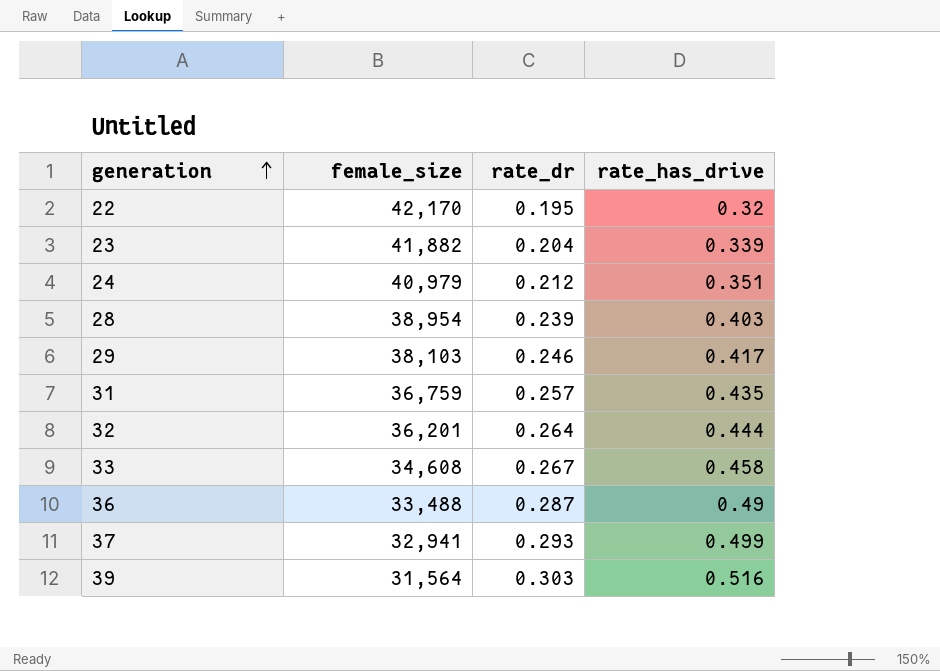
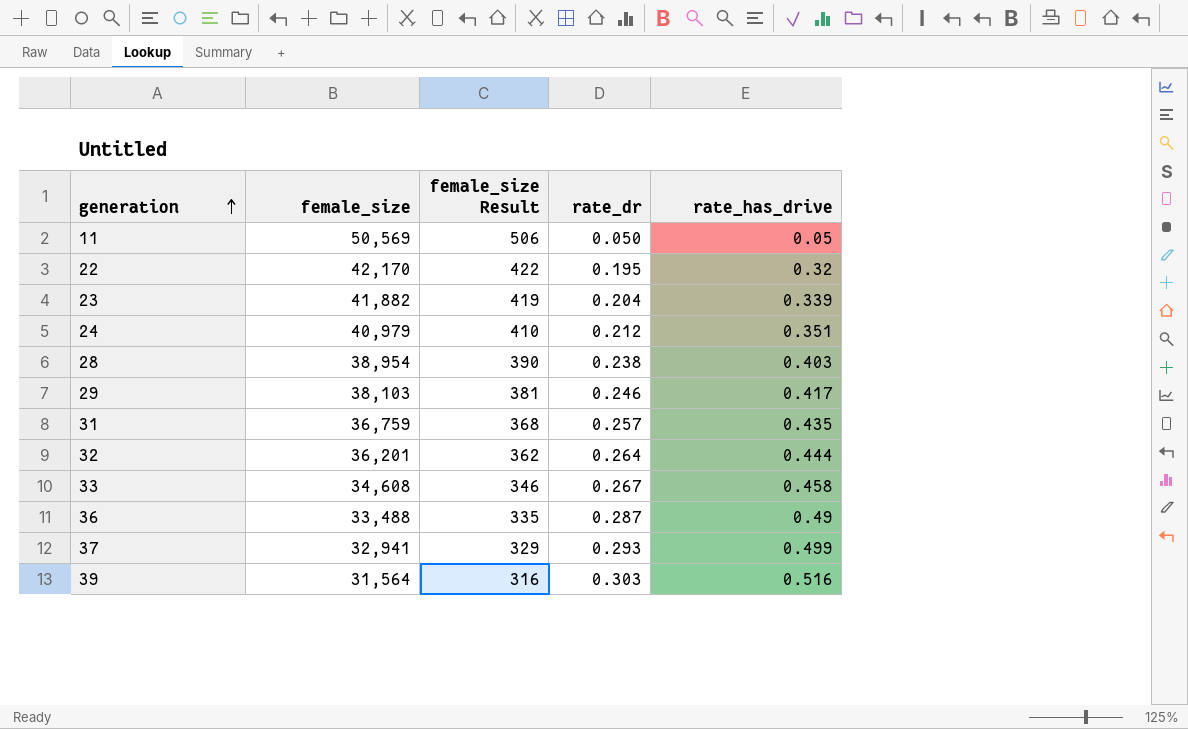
column female_size Result | formula: none -> [female_size] * 0.01
row 11: none -> 50,569 | 506 | 0.050 | 0.05
28 | rate_dr: 0.239 -> 0.238

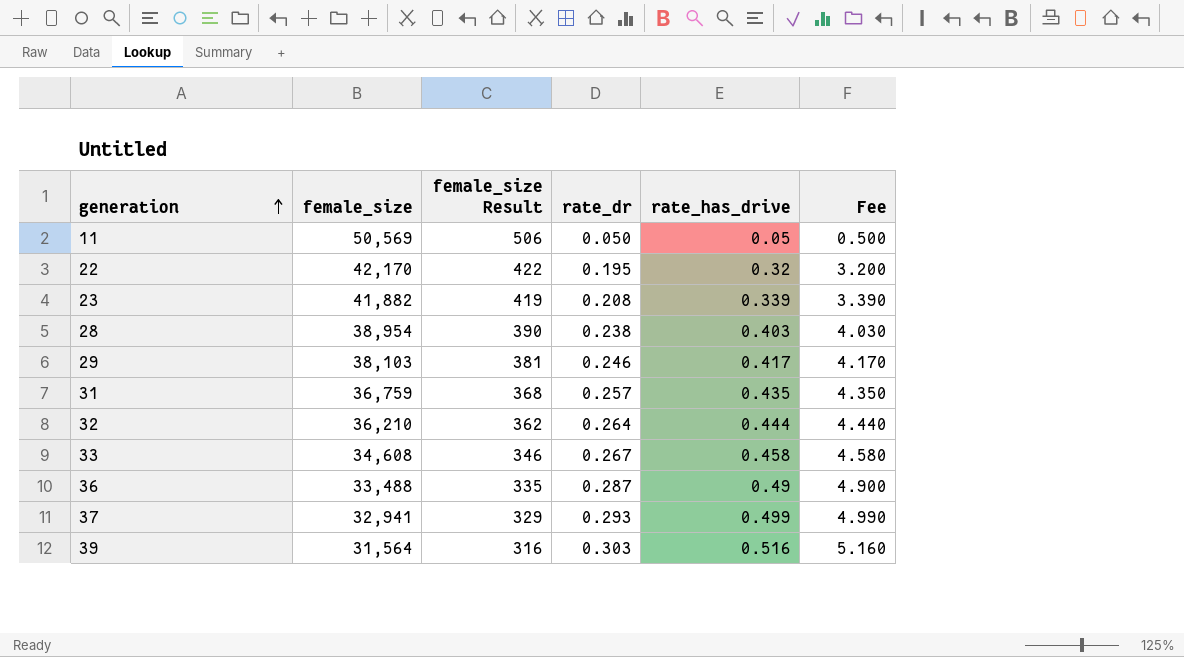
column Fee | formula: none -> [rate_has_drive] * 10
row 24: 40,979 | 410 | 0.212 | 0.351 -> none
23 | rate_dr: 0.204 -> 0.208
32 | female_size: 36,201 -> 36,210

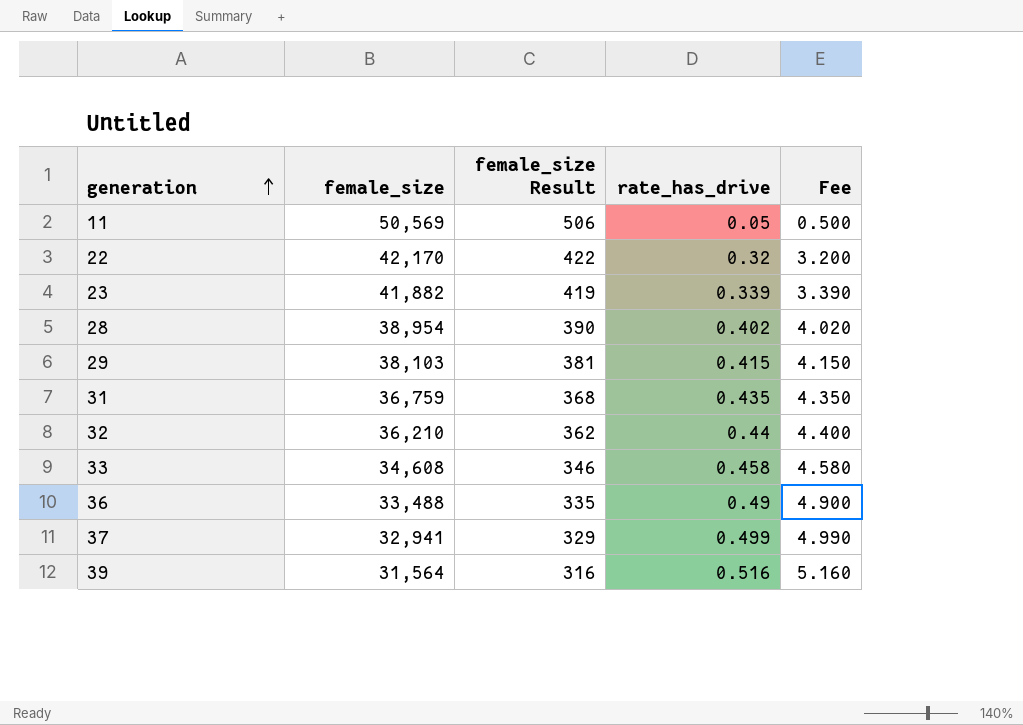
column rate_dr | position: 4 -> none
28 | rate_has_drive: 0.403 -> 0.402
28 | Fee: 4.030 -> 4.020
29 | rate_has_drive: 0.417 -> 0.415
29 | Fee: 4.170 -> 4.150
32 | rate_has_drive: 0.444 -> 0.44
32 | Fee: 4.440 -> 4.400

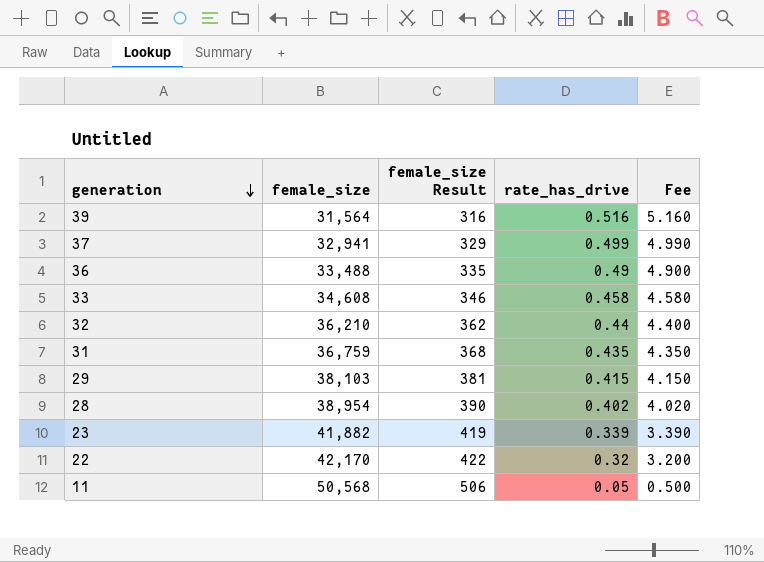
row order: generation ascending -> generation descending
11 | female_size: 50,569 -> 50,568

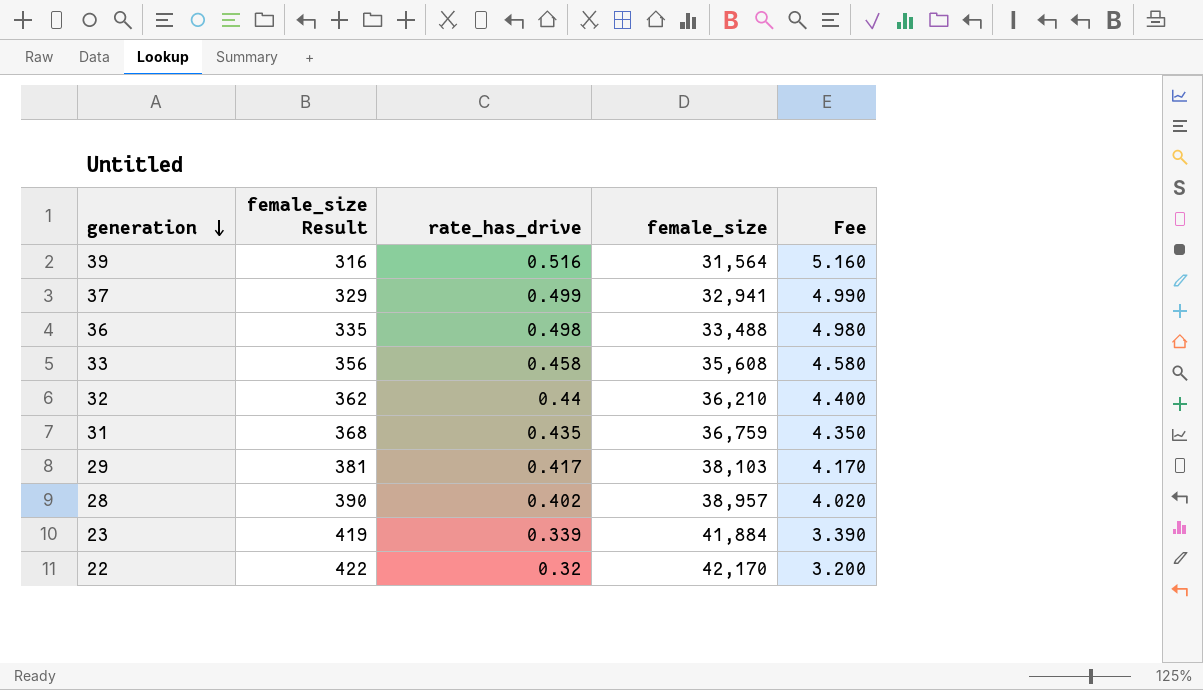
column female_size | position: 2 -> 4
row 11: 50,568 | 506 | 0.05 | 0.500 -> none
36 | rate_has_drive: 0.49 -> 0.498
36 | Fee: 4.900 -> 4.980
33 | female_size Result: 346 -> 356
33 | female_size: 34,608 -> 35,608
29 | rate_has_drive: 0.415 -> 0.417
29 | Fee: 4.150 -> 4.170
28 | female_size: 38,954 -> 38,957
23 | female_size: 41,882 -> 41,884

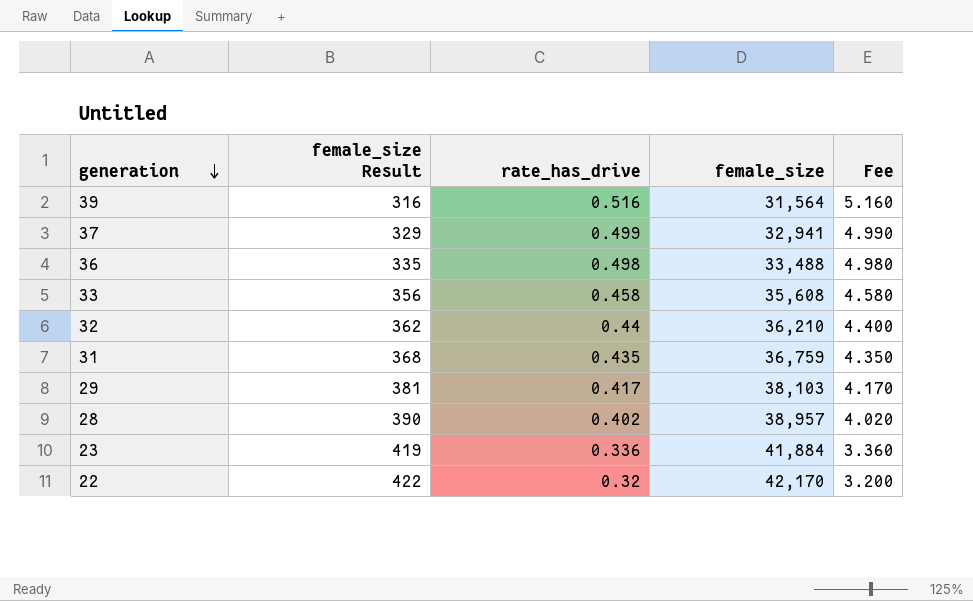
23 | rate_has_drive: 0.339 -> 0.336
23 | Fee: 3.390 -> 3.360

